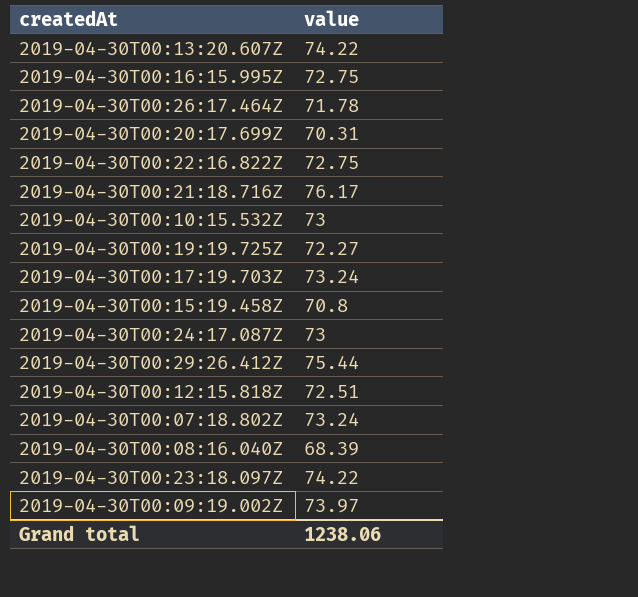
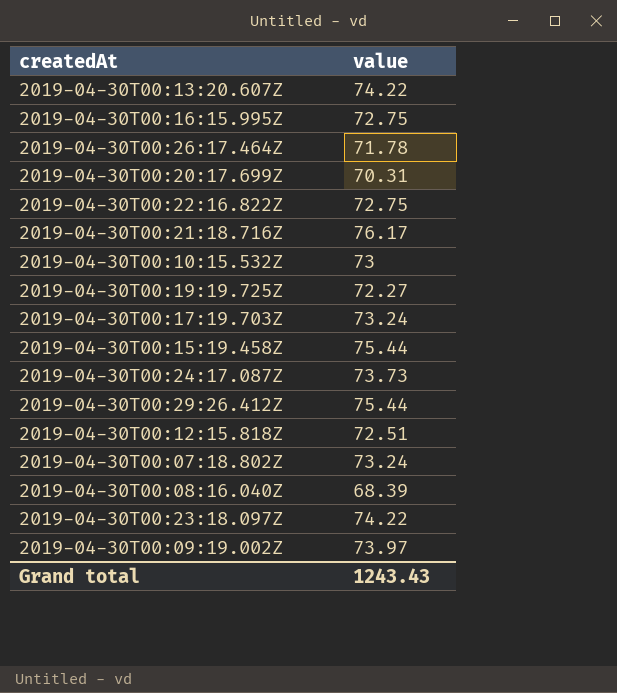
2019-04-30T00:15:19.458Z | value: 70.8 -> 75.44
2019-04-30T00:24:17.087Z | value: 73 -> 73.73
Grand total | value: 1238.06 -> 1243.43

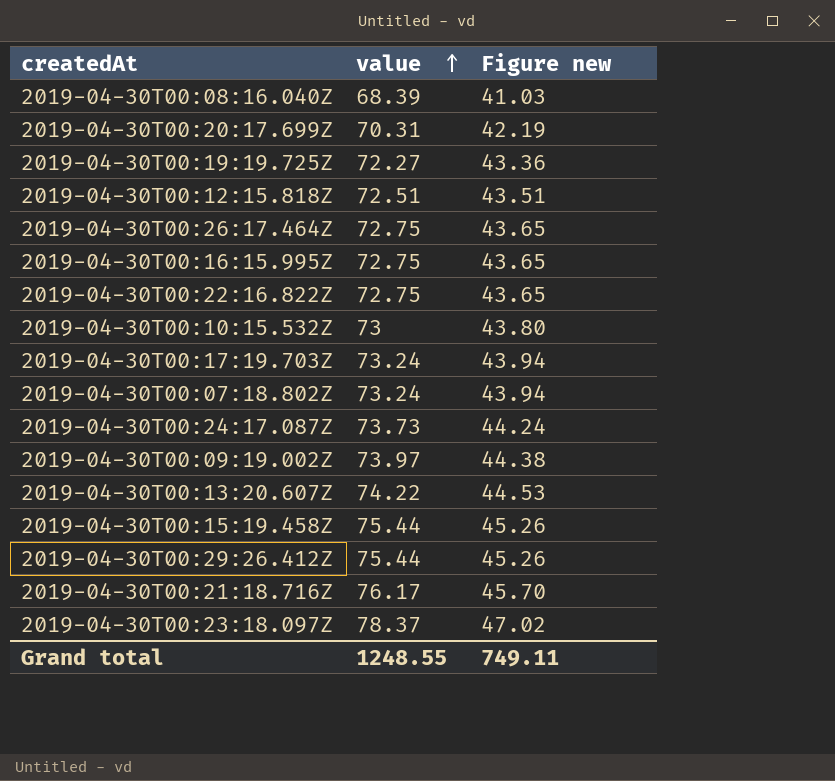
row order: none -> value ascending
column Figure new | formula: none -> [value] * 0.6
2019-04-30T00:26:17.464Z | value: 71.78 -> 72.75
2019-04-30T00:23:18.097Z | value: 74.22 -> 78.37
Grand total | value: 1243.43 -> 1248.55

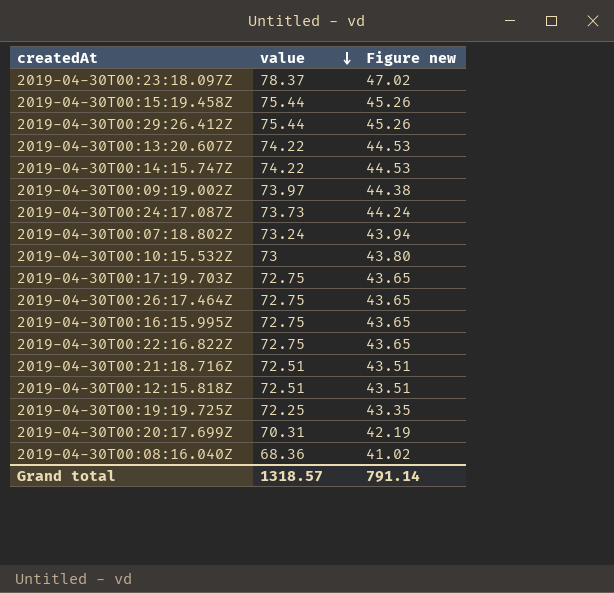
row order: value ascending -> value descending
row 2019-04-30T00:14:15.747Z: none -> 74.22 | 44.53
2019-04-30T00:17:19.703Z | value: 73.24 -> 72.75
2019-04-30T00:17:19.703Z | Figure new: 43.94 -> 43.65
2019-04-30T00:21:18.716Z | value: 76.17 -> 72.51
2019-04-30T00:21:18.716Z | Figure new: 45.70 -> 43.51
2019-04-30T00:19:19.725Z | value: 72.27 -> 72.25
2019-04-30T00:19:19.725Z | Figure new: 43.36 -> 43.35
2019-04-30T00:08:16.040Z | value: 68.39 -> 68.36
2019-04-30T00:08:16.040Z | Figure new: 41.03 -> 41.02
Grand total | value: 1248.55 -> 1318.57
Grand total | Figure new: 749.11 -> 791.14

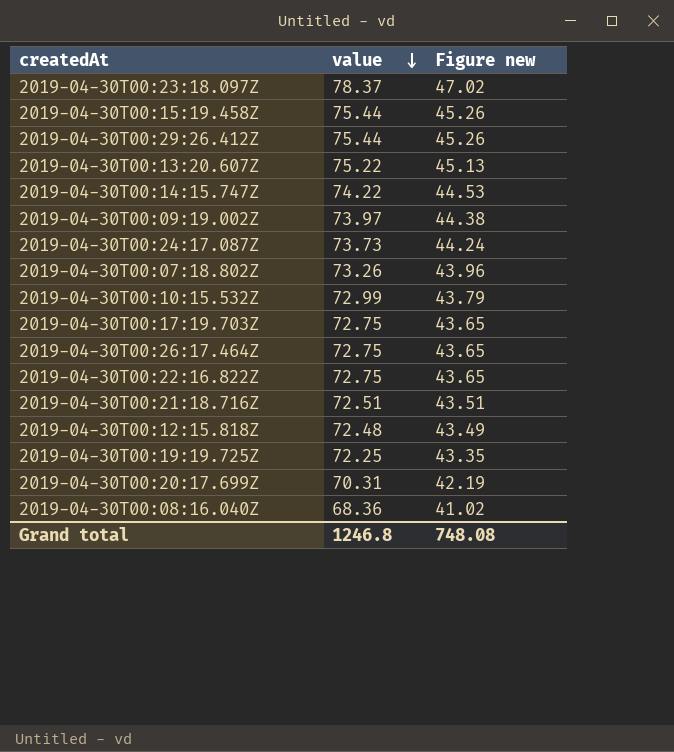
row 2019-04-30T00:16:15.995Z: 72.75 | 43.65 -> none
2019-04-30T00:13:20.607Z | value: 74.22 -> 75.22
2019-04-30T00:13:20.607Z | Figure new: 44.53 -> 45.13
2019-04-30T00:07:18.802Z | value: 73.24 -> 73.26
2019-04-30T00:07:18.802Z | Figure new: 43.94 -> 43.96
2019-04-30T00:10:15.532Z | value: 73 -> 72.99
2019-04-30T00:10:15.532Z | Figure new: 43.80 -> 43.79
2019-04-30T00:12:15.818Z | value: 72.51 -> 72.48
2019-04-30T00:12:15.818Z | Figure new: 43.51 -> 43.49
Grand total | value: 1318.57 -> 1246.8
Grand total | Figure new: 791.14 -> 748.08

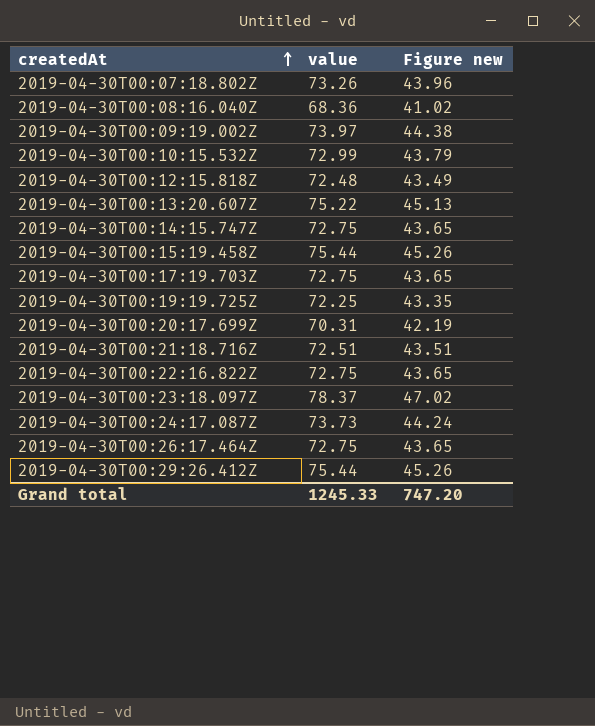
row order: value descending -> createdAt ascending
2019-04-30T00:14:15.747Z | value: 74.22 -> 72.75
2019-04-30T00:14:15.747Z | Figure new: 44.53 -> 43.65
Grand total | value: 1246.8 -> 1245.33
Grand total | Figure new: 748.08 -> 747.20

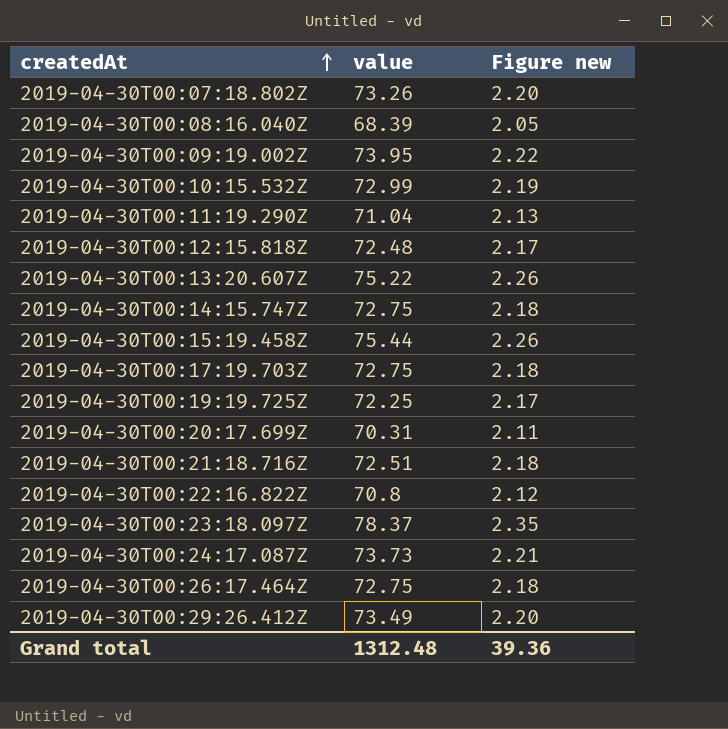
column Figure new | formula: [value] * 0.6 -> [value] * 0.03
2019-04-30T00:08:16.040Z | value: 68.36 -> 68.39
2019-04-30T00:09:19.002Z | value: 73.97 -> 73.95
row 2019-04-30T00:11:19.290Z: none -> 71.04 | 2.13
2019-04-30T00:22:16.822Z | value: 72.75 -> 70.8
2019-04-30T00:29:26.412Z | value: 75.44 -> 73.49
Grand total | value: 1245.33 -> 1312.48
Grand total | Figure new: 747.20 -> 39.36

